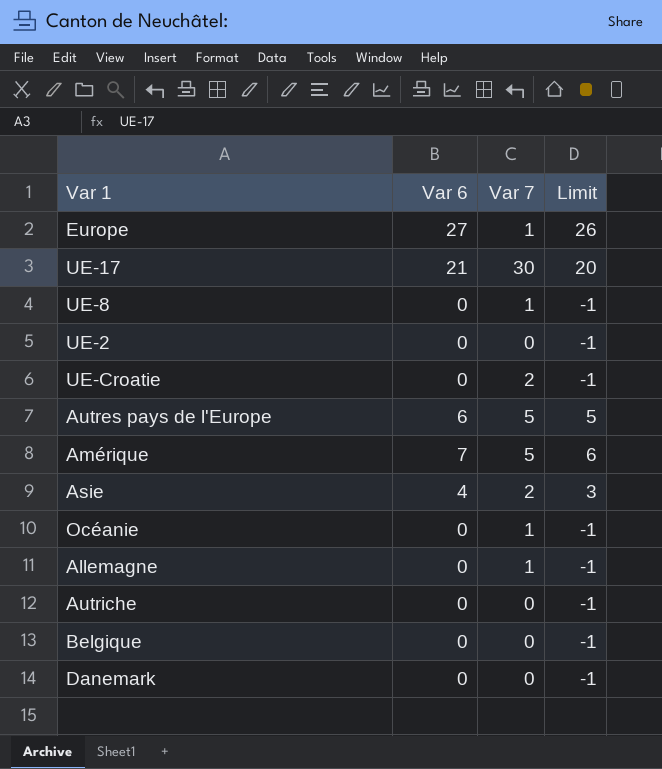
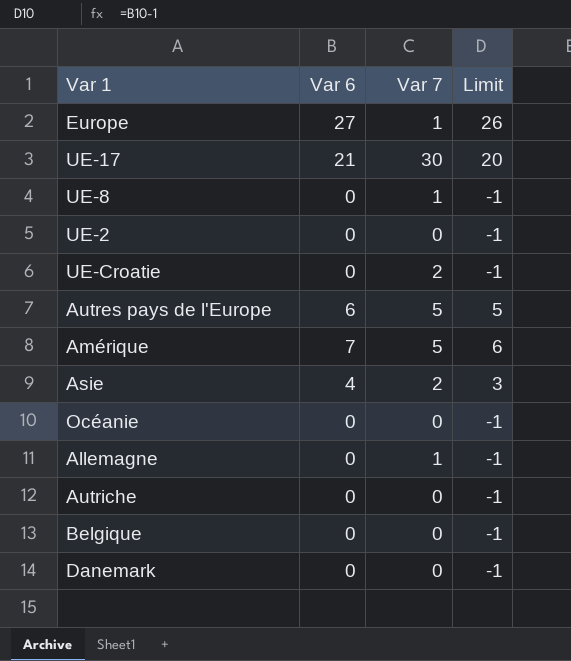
Océanie | Var 7: 1 -> 0

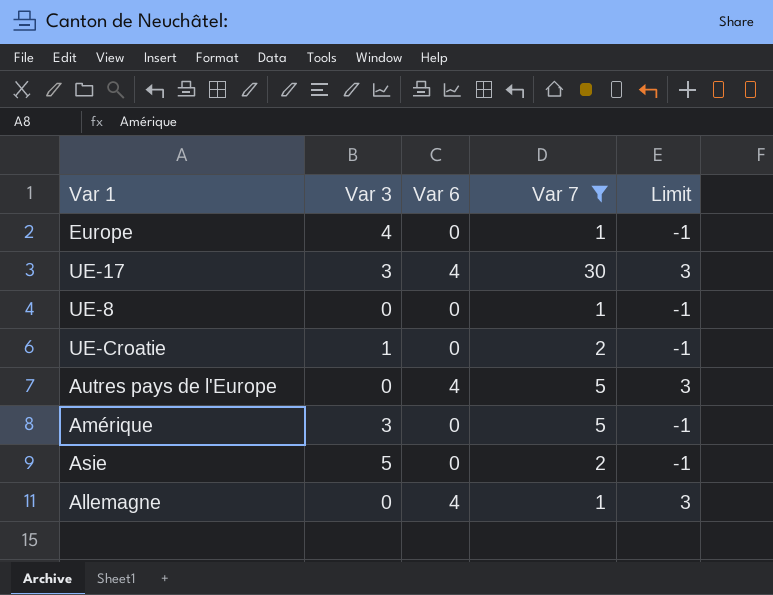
filter: none -> Var 7 != 0
column Var 3 | position: none -> 2
Europe | Var 6: 27 -> 0
Europe | Limit: 26 -> -1
UE-17 | Var 6: 21 -> 4
UE-17 | Limit: 20 -> 3
Autres pays de l'Europe | Var 6: 6 -> 4
Autres pays de l'Europe | Limit: 5 -> 3
Amérique | Var 6: 7 -> 0
Amérique | Limit: 6 -> -1
Asie | Var 6: 4 -> 0
Asie | Limit: 3 -> -1
Allemagne | Var 6: 0 -> 4
Allemagne | Limit: -1 -> 3

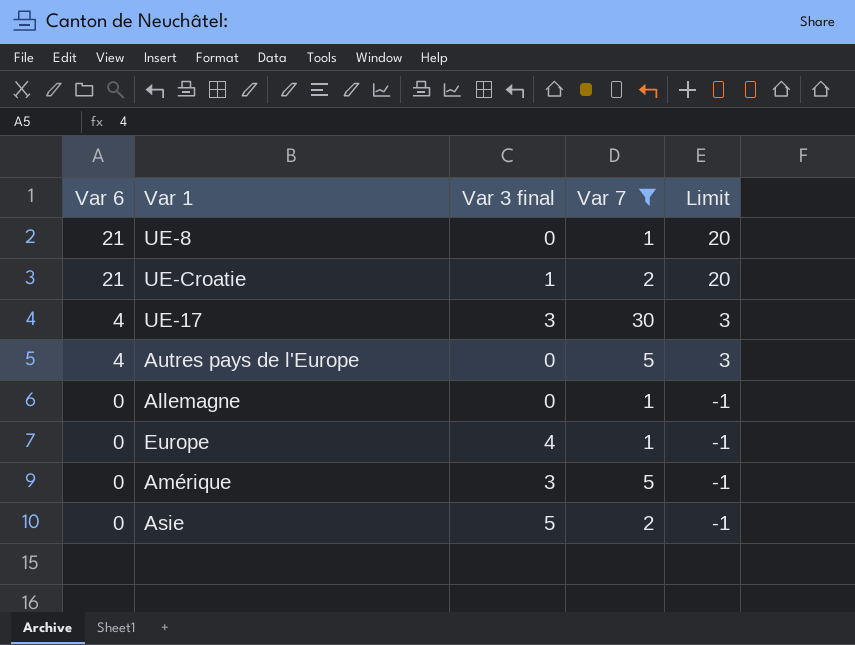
row order: none -> Var 6 descending
column Var 6 | position: 3 -> 1
column name: Var 3 -> Var 3 final
UE-8 | Var 6: 0 -> 21
UE-8 | Limit: -1 -> 20
UE-Croatie | Var 6: 0 -> 21
UE-Croatie | Limit: -1 -> 20
Allemagne | Var 6: 4 -> 0
Allemagne | Limit: 3 -> -1

